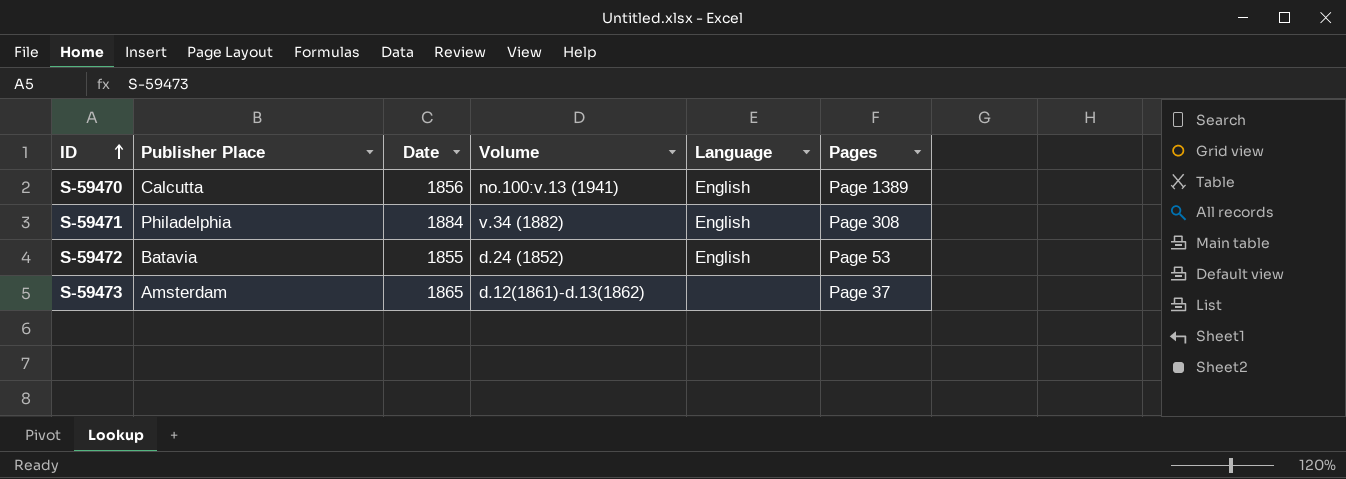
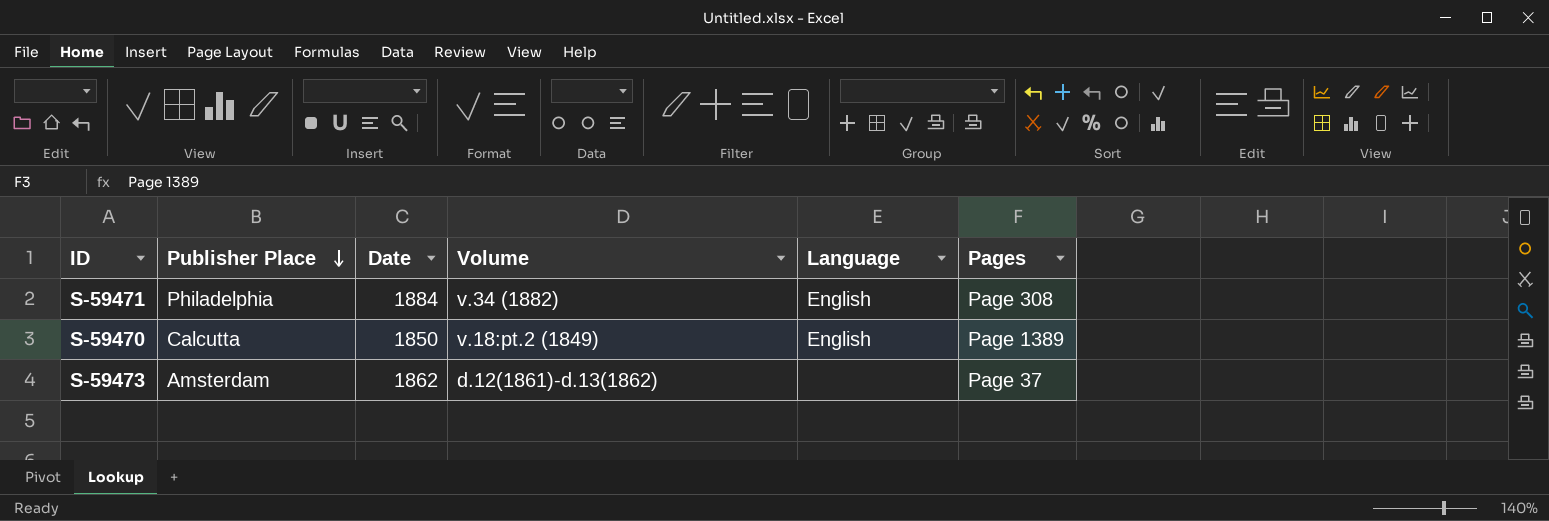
row order: ID ascending -> Publisher Place descending
row S-59472: Batavia | 1855 | d.24 (1852) | English | Page 53 -> none
S-59470 | Date: 1856 -> 1850
S-59470 | Volume: no.100:v.13 (1941) -> v.18:pt.2 (1849)
S-59473 | Date: 1865 -> 1862

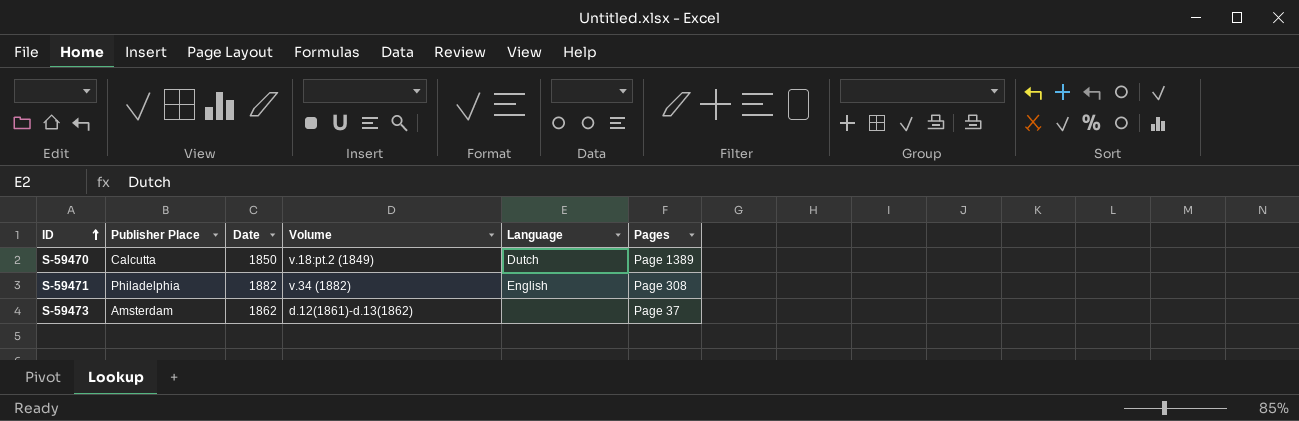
row order: Publisher Place descending -> ID ascending
S-59470 | Language: English -> Dutch
S-59471 | Date: 1884 -> 1882

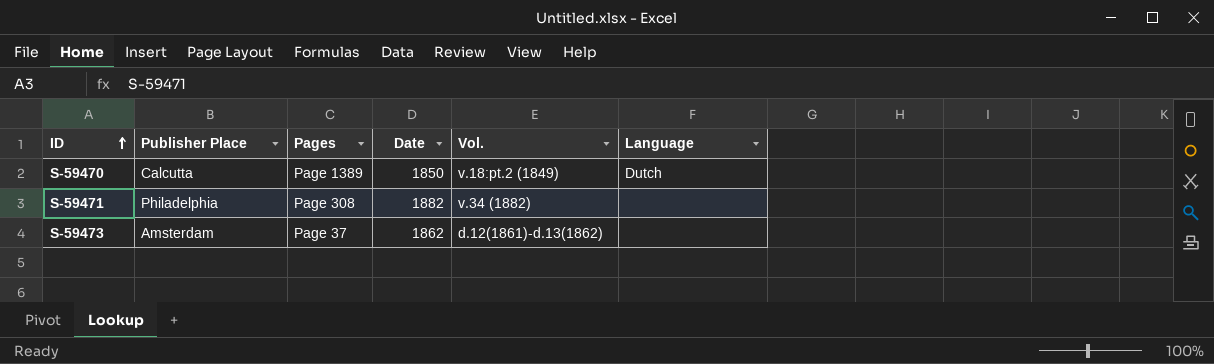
column Pages | position: 6 -> 3
column name: Volume -> Vol.
S-59471 | Language: English -> none

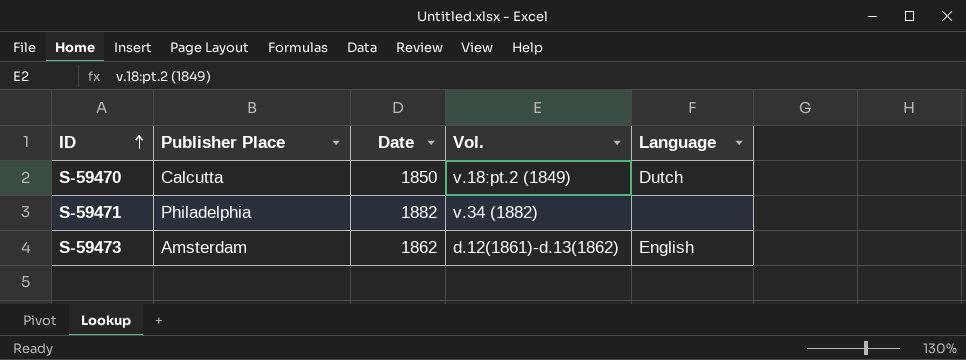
column Pages | position: 3 -> none
S-59473 | Language: none -> English

